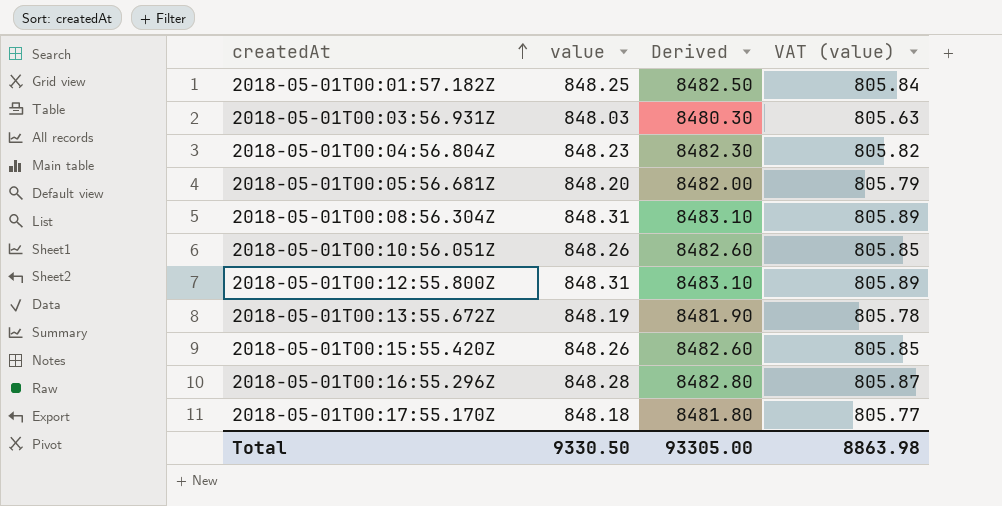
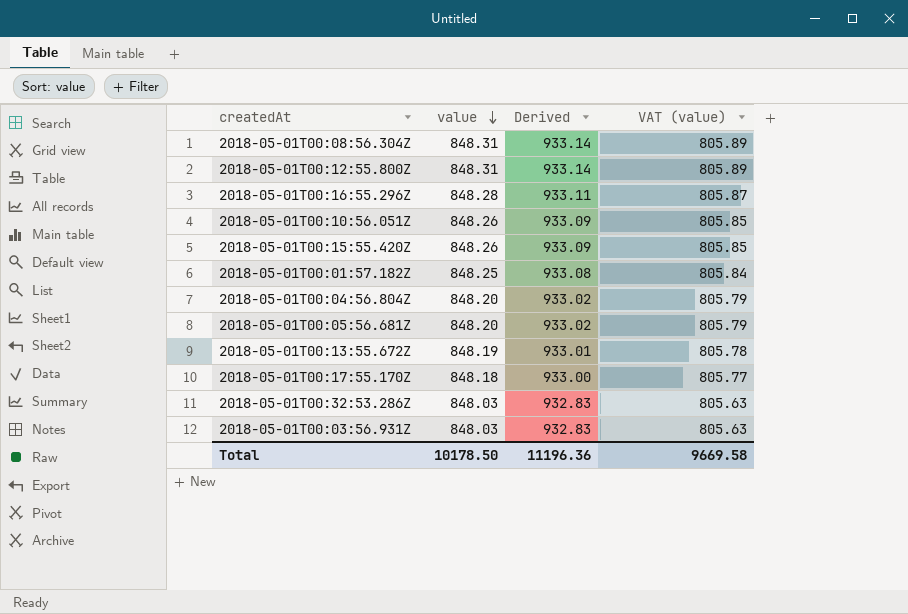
row order: createdAt ascending -> value descending
column Derived | formula: [value] * 10 -> [value] * 1.1
2018-05-01T00:04:56.804Z | value: 848.23 -> 848.20
2018-05-01T00:04:56.804Z | VAT (value): 805.82 -> 805.79
row 2018-05-01T00:32:53.286Z: none -> 848.03 | 932.83 | 805.63
Total | value: 9330.50 -> 10178.50
Total | Derived: 93305.00 -> 11196.36
Total | VAT (value): 8863.98 -> 9669.58

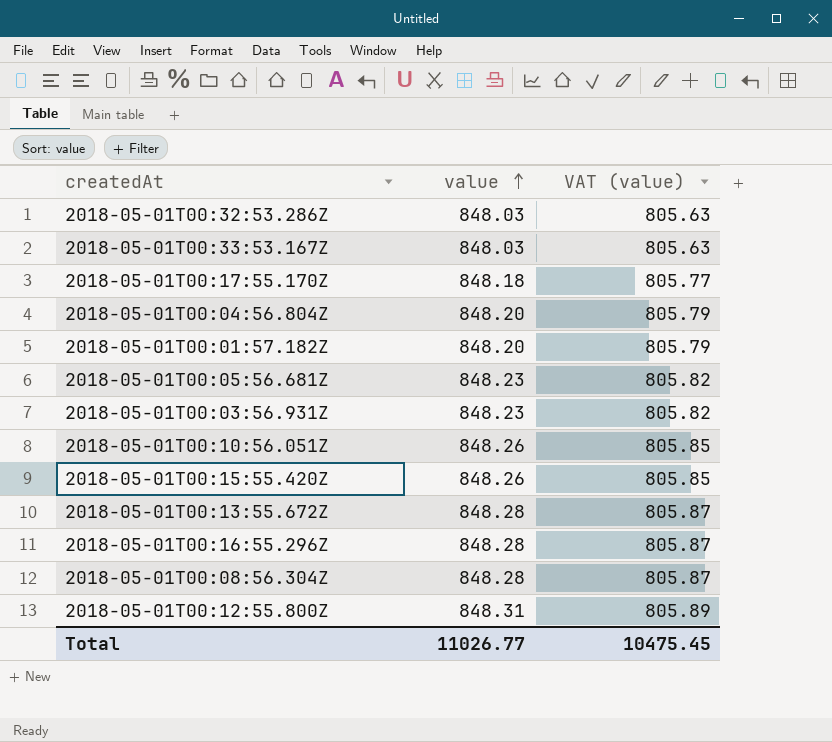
row order: value descending -> value ascending
column Derived | formula: [value] * 1.1 -> none
row 2018-05-01T00:33:53.167Z: none -> 848.03 | 805.63
2018-05-01T00:01:57.182Z | value: 848.25 -> 848.20
2018-05-01T00:01:57.182Z | VAT (value): 805.84 -> 805.79
2018-05-01T00:05:56.681Z | value: 848.20 -> 848.23
2018-05-01T00:05:56.681Z | VAT (value): 805.79 -> 805.82
2018-05-01T00:03:56.931Z | value: 848.03 -> 848.23
2018-05-01T00:03:56.931Z | VAT (value): 805.63 -> 805.82
2018-05-01T00:13:55.672Z | value: 848.19 -> 848.28
2018-05-01T00:13:55.672Z | VAT (value): 805.78 -> 805.87
2018-05-01T00:08:56.304Z | value: 848.31 -> 848.28
2018-05-01T00:08:56.304Z | VAT (value): 805.89 -> 805.87
Total | value: 10178.50 -> 11026.77
Total | VAT (value): 9669.58 -> 10475.45

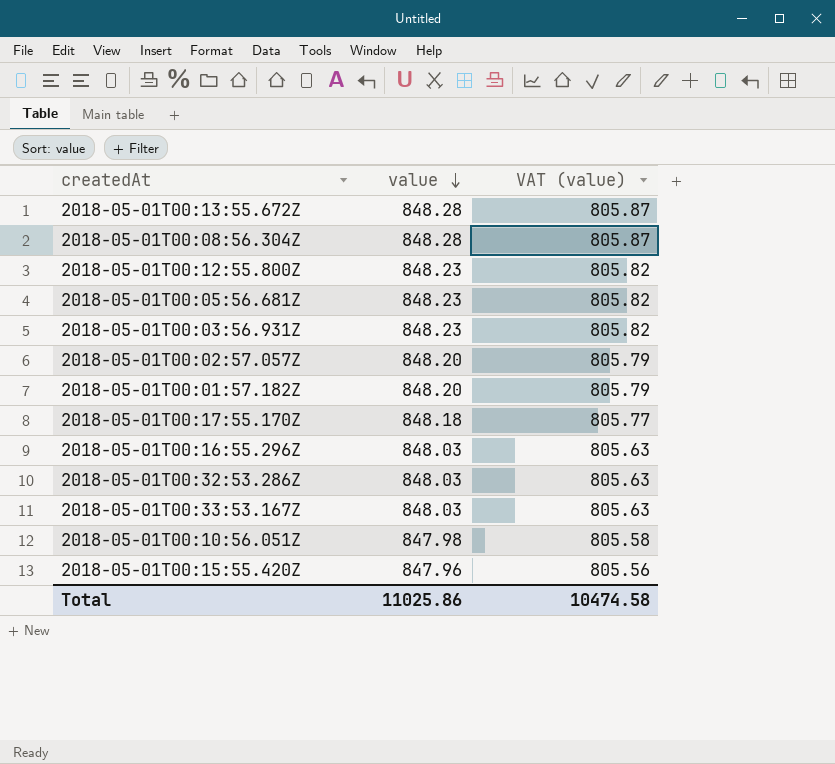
row order: value ascending -> value descending
row 2018-05-01T00:04:56.804Z: 848.20 | 805.79 -> none
2018-05-01T00:12:55.800Z | value: 848.31 -> 848.23
2018-05-01T00:12:55.800Z | VAT (value): 805.89 -> 805.82
row 2018-05-01T00:02:57.057Z: none -> 848.20 | 805.79
2018-05-01T00:16:55.296Z | value: 848.28 -> 848.03
2018-05-01T00:16:55.296Z | VAT (value): 805.87 -> 805.63
2018-05-01T00:10:56.051Z | value: 848.26 -> 847.98
2018-05-01T00:10:56.051Z | VAT (value): 805.85 -> 805.58
2018-05-01T00:15:55.420Z | value: 848.26 -> 847.96
2018-05-01T00:15:55.420Z | VAT (value): 805.85 -> 805.56
Total | value: 11026.77 -> 11025.86
Total | VAT (value): 10475.45 -> 10474.58

